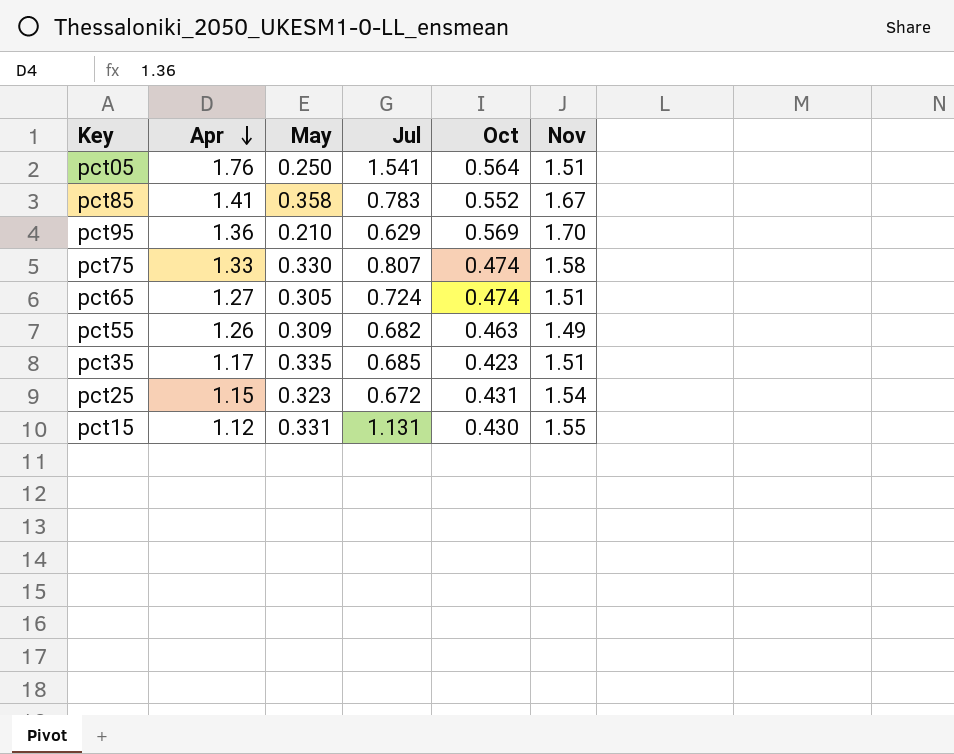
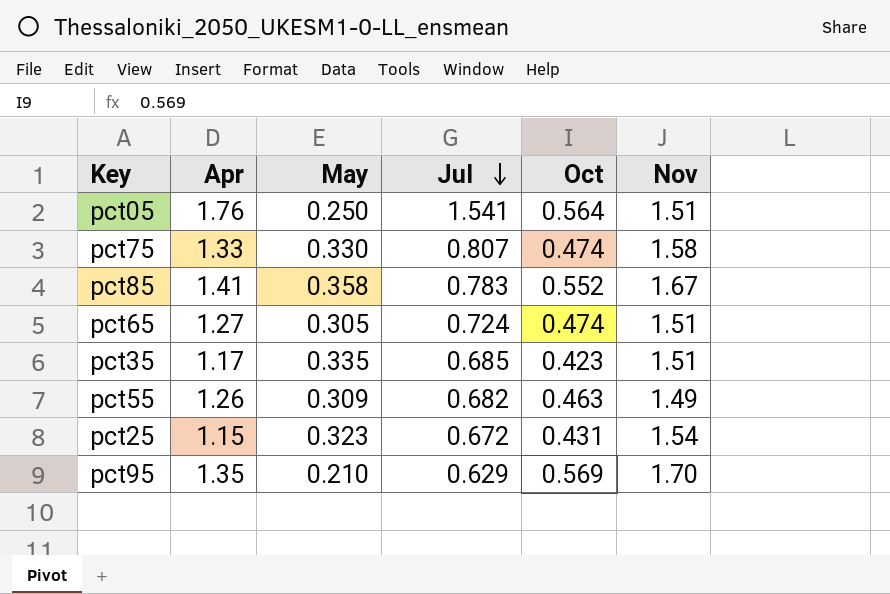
row order: Apr descending -> Jul descending
row pct15: 1.12 | 0.331 | 1.131 | 0.430 | 1.55 -> none
pct95 | Apr: 1.36 -> 1.35

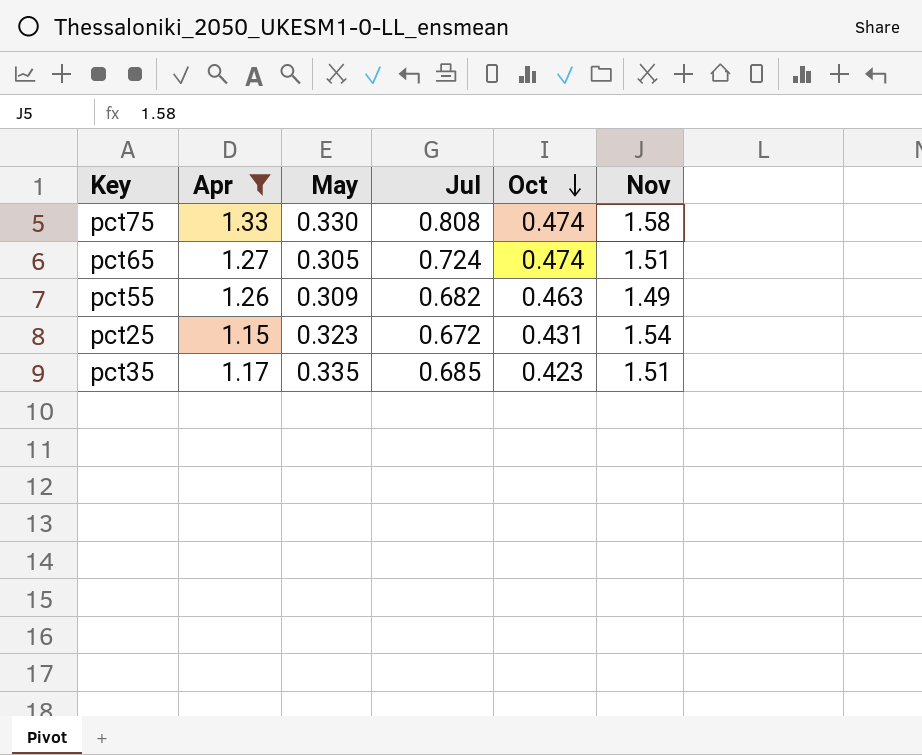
filter: none -> Apr <= 1.33
row order: Jul descending -> Oct descending
pct75 | Jul: 0.807 -> 0.808

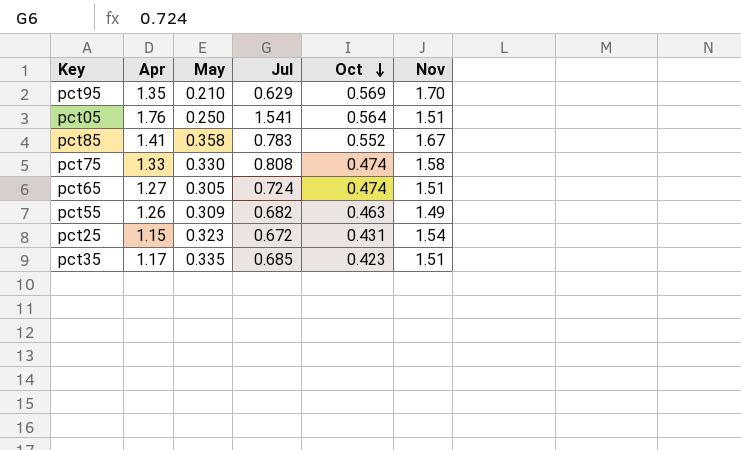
filter: Apr <= 1.33 -> none

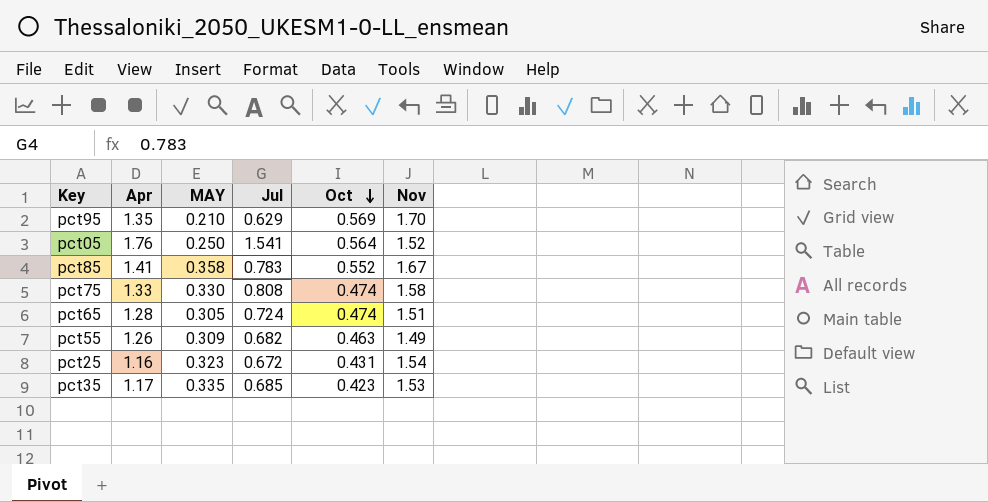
column name: May -> MAY
pct05 | Nov: 1.51 -> 1.52
pct65 | Apr: 1.27 -> 1.28
pct25 | Apr: 1.15 -> 1.16
pct35 | Nov: 1.51 -> 1.53

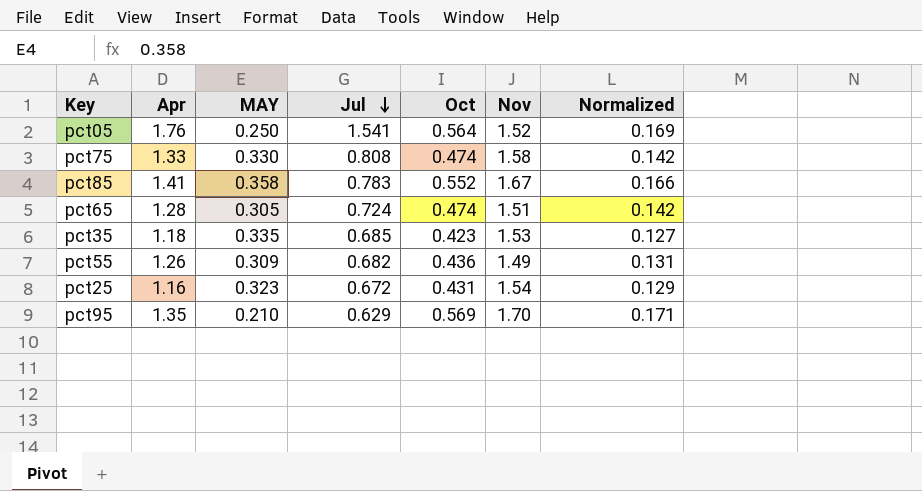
row order: Oct descending -> Jul descending
column Normalized | formula: none -> [Oct] * 0.3
pct35 | Apr: 1.17 -> 1.18
pct55 | Oct: 0.463 -> 0.436

